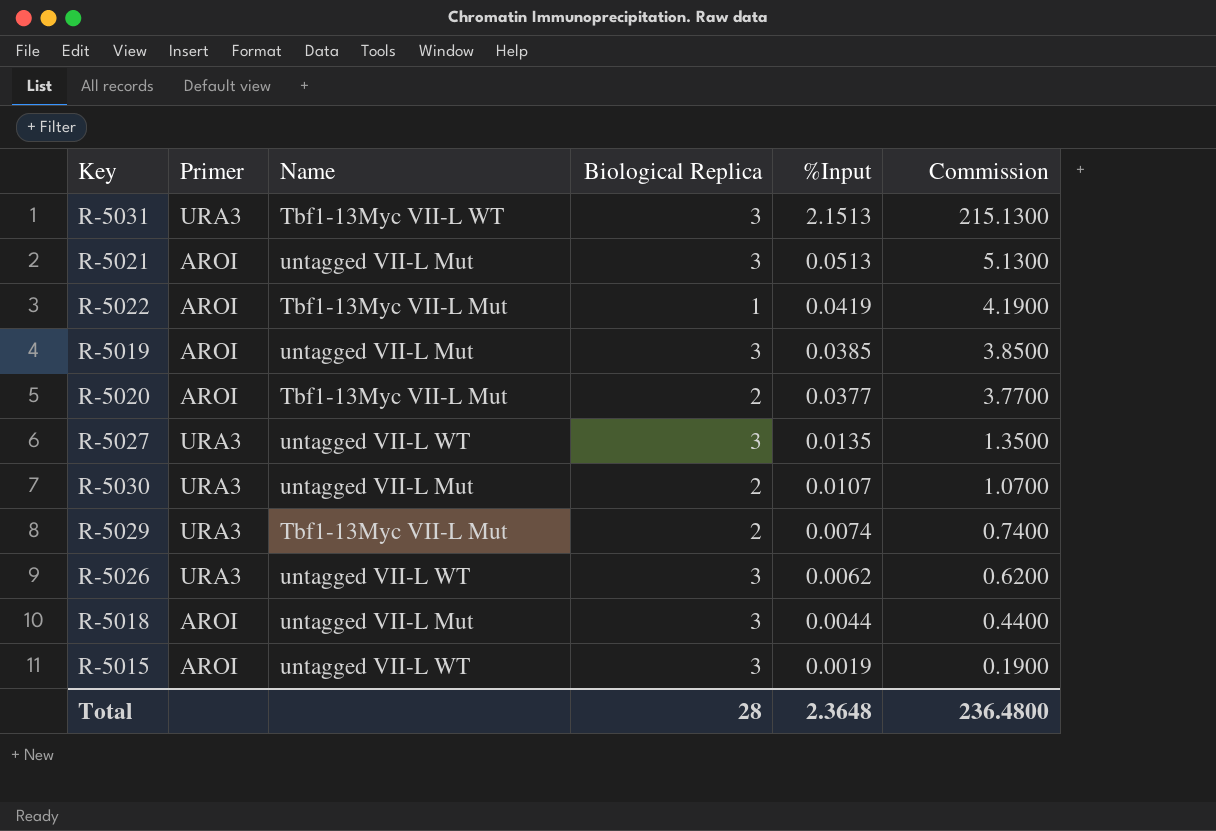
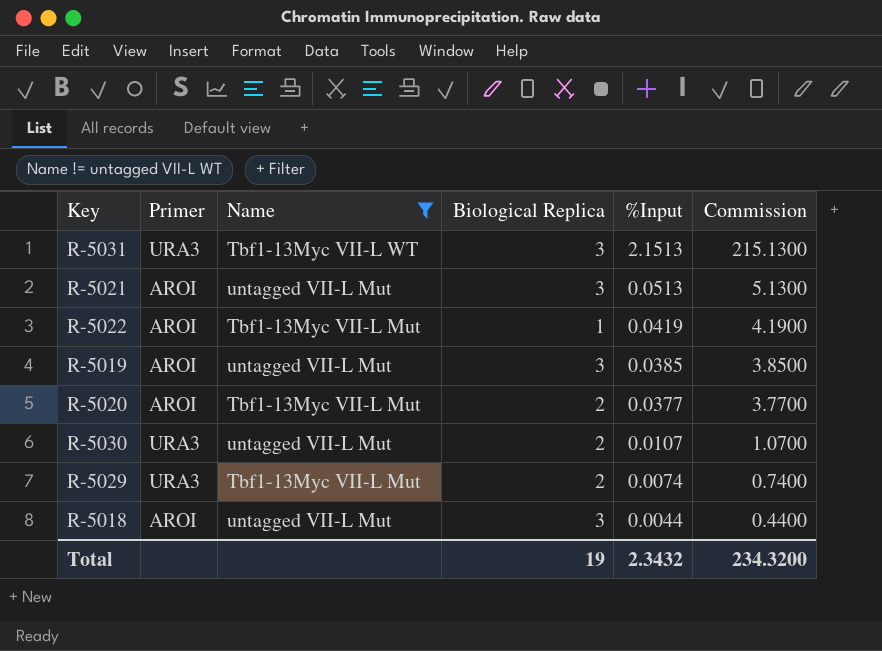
filter: none -> Name != untagged VII-L WT
Total | Biological Replica: 28 -> 19
Total | %Input: 2.3648 -> 2.3432
Total | Commission: 236.4800 -> 234.3200

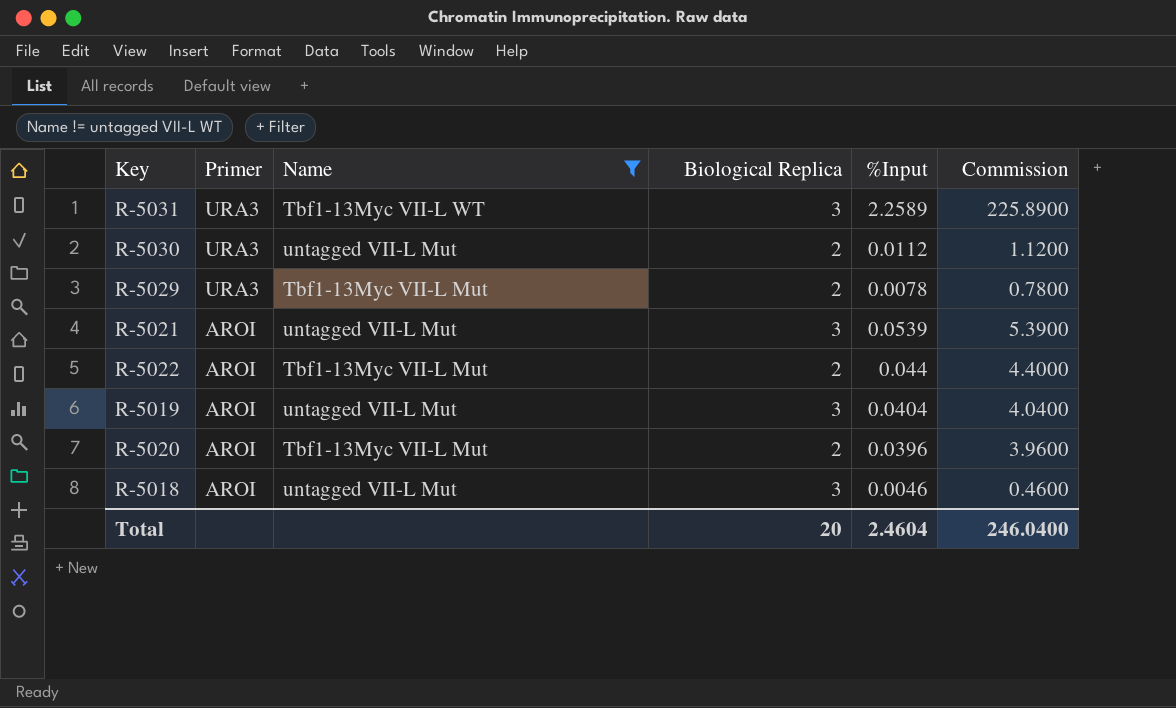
row order: %Input descending -> Primer descending
R-5031 | %Input: 2.1513 -> 2.2589
R-5031 | Commission: 215.1300 -> 225.8900
R-5030 | %Input: 0.0107 -> 0.0112
R-5030 | Commission: 1.0700 -> 1.1200
R-5029 | %Input: 0.0074 -> 0.0078
R-5029 | Commission: 0.7400 -> 0.7800
R-5021 | %Input: 0.0513 -> 0.0539
R-5021 | Commission: 5.1300 -> 5.3900
R-5022 | Biological Replica: 1 -> 2
R-5022 | %Input: 0.0419 -> 0.044
R-5022 | Commission: 4.1900 -> 4.4000
R-5019 | %Input: 0.0385 -> 0.0404
R-5019 | Commission: 3.8500 -> 4.0400
R-5020 | %Input: 0.0377 -> 0.0396
R-5020 | Commission: 3.7700 -> 3.9600
R-5018 | %Input: 0.0044 -> 0.0046
R-5018 | Commission: 0.4400 -> 0.4600
Total | Biological Replica: 19 -> 20
Total | %Input: 2.3432 -> 2.4604
Total | Commission: 234.3200 -> 246.0400

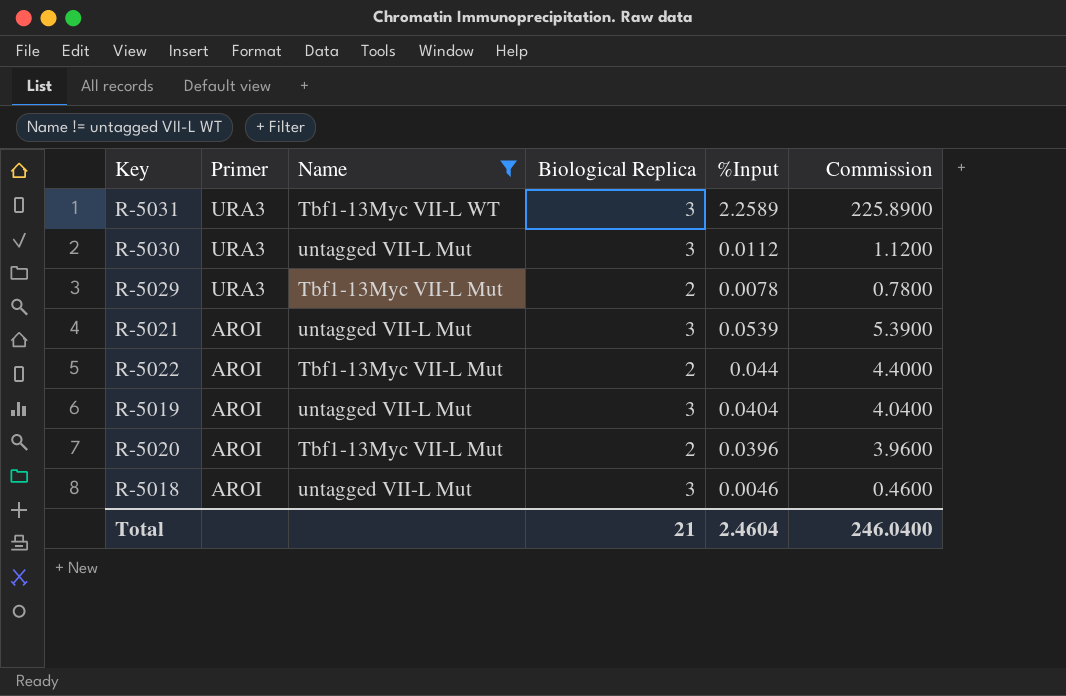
R-5030 | Biological Replica: 2 -> 3
Total | Biological Replica: 20 -> 21

